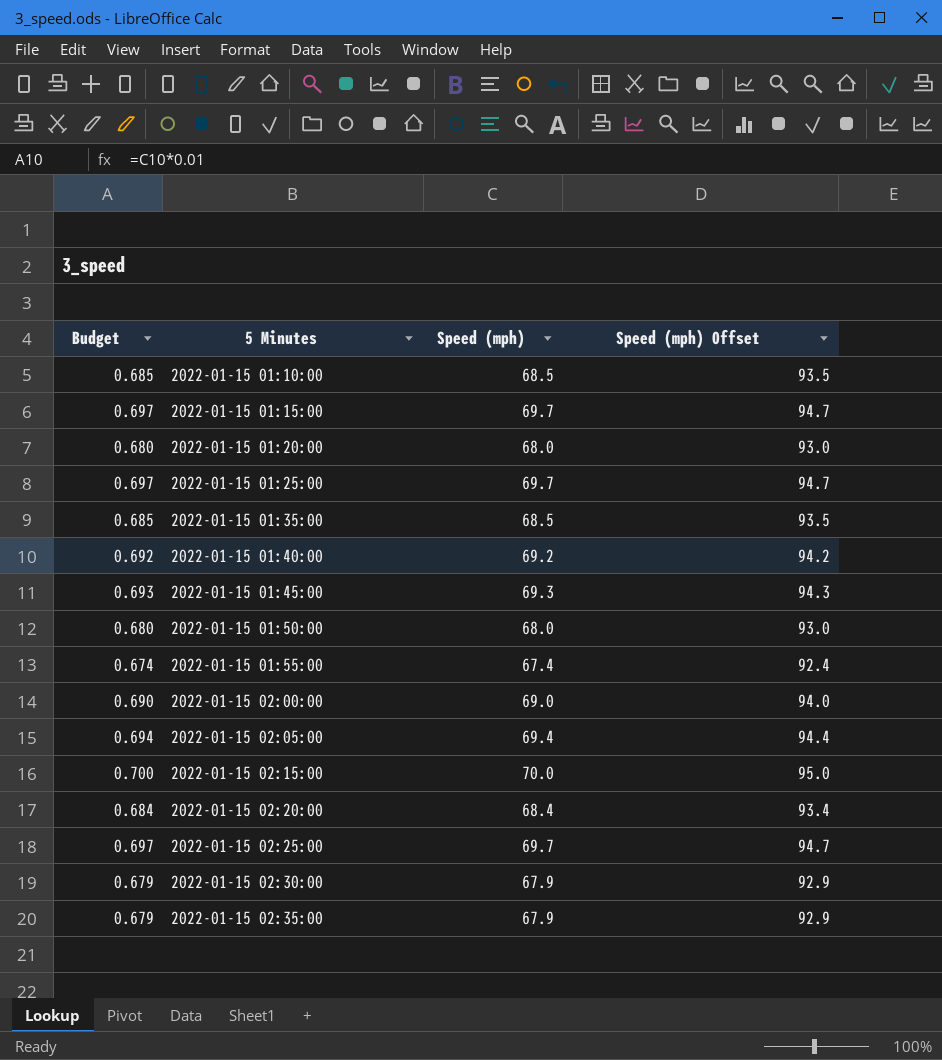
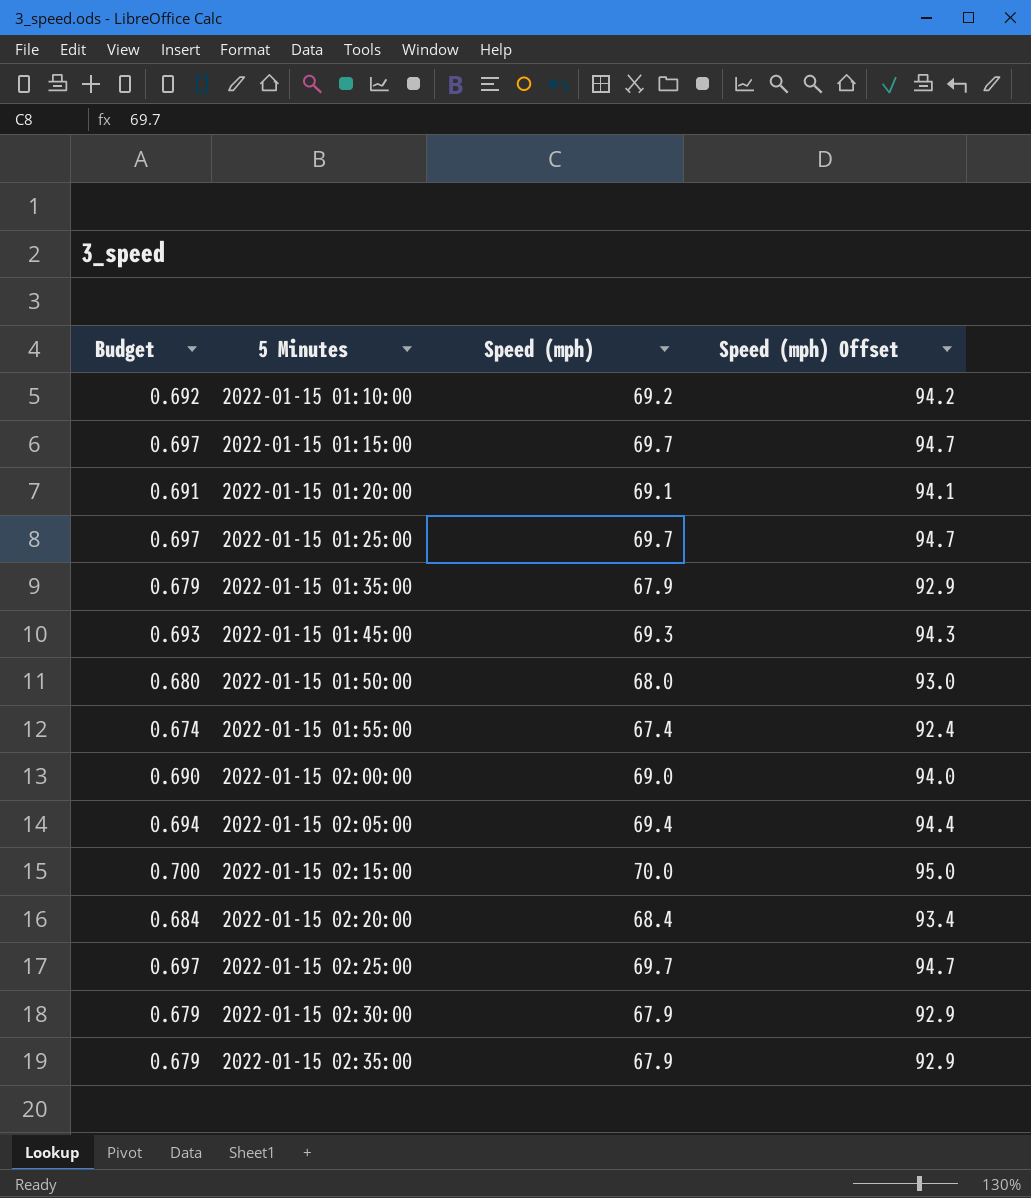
row 2022-01-15 01:40:00: 0.692 | 69.2 | 94.2 -> none
2022-01-15 01:10:00 | Budget: 0.685 -> 0.692
2022-01-15 01:10:00 | Speed (mph): 68.5 -> 69.2
2022-01-15 01:10:00 | Speed (mph) Offset: 93.5 -> 94.2
2022-01-15 01:20:00 | Budget: 0.680 -> 0.691
2022-01-15 01:20:00 | Speed (mph): 68.0 -> 69.1
2022-01-15 01:20:00 | Speed (mph) Offset: 93.0 -> 94.1
2022-01-15 01:35:00 | Budget: 0.685 -> 0.679
2022-01-15 01:35:00 | Speed (mph): 68.5 -> 67.9
2022-01-15 01:35:00 | Speed (mph) Offset: 93.5 -> 92.9

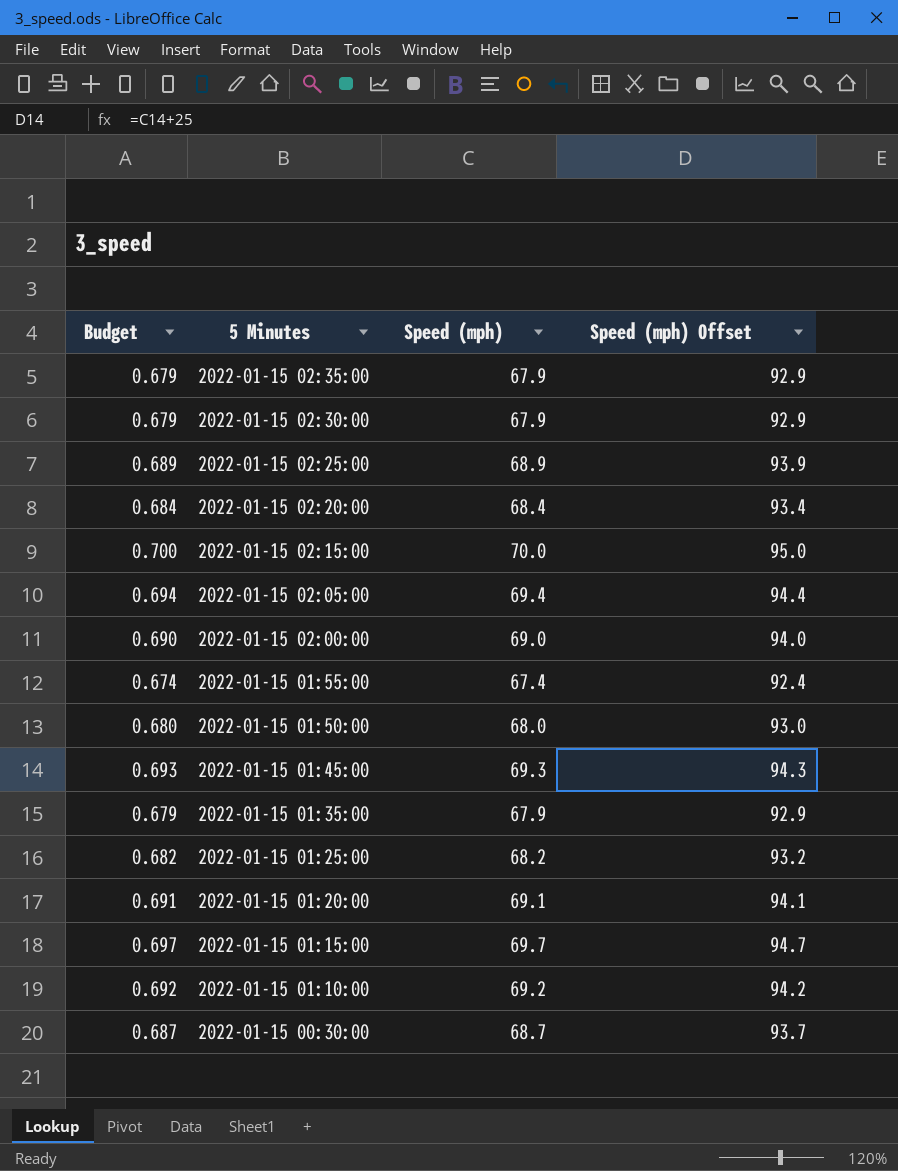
row order: 5 Minutes ascending -> 5 Minutes descending
2022-01-15 02:25:00 | Budget: 0.697 -> 0.689
2022-01-15 02:25:00 | Speed (mph): 69.7 -> 68.9
2022-01-15 02:25:00 | Speed (mph) Offset: 94.7 -> 93.9
2022-01-15 01:25:00 | Budget: 0.697 -> 0.682
2022-01-15 01:25:00 | Speed (mph): 69.7 -> 68.2
2022-01-15 01:25:00 | Speed (mph) Offset: 94.7 -> 93.2
row 2022-01-15 00:30:00: none -> 0.687 | 68.7 | 93.7

